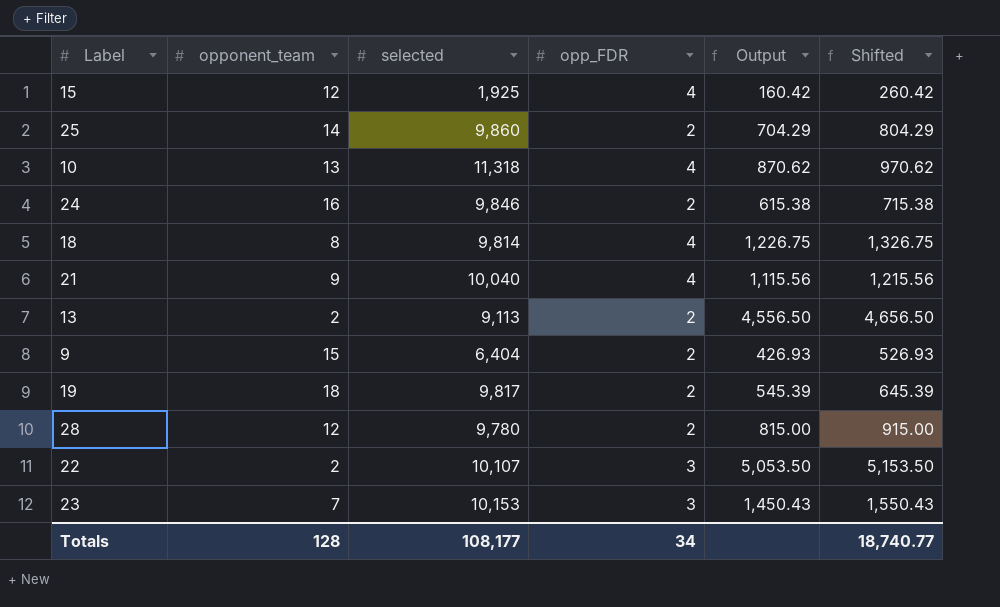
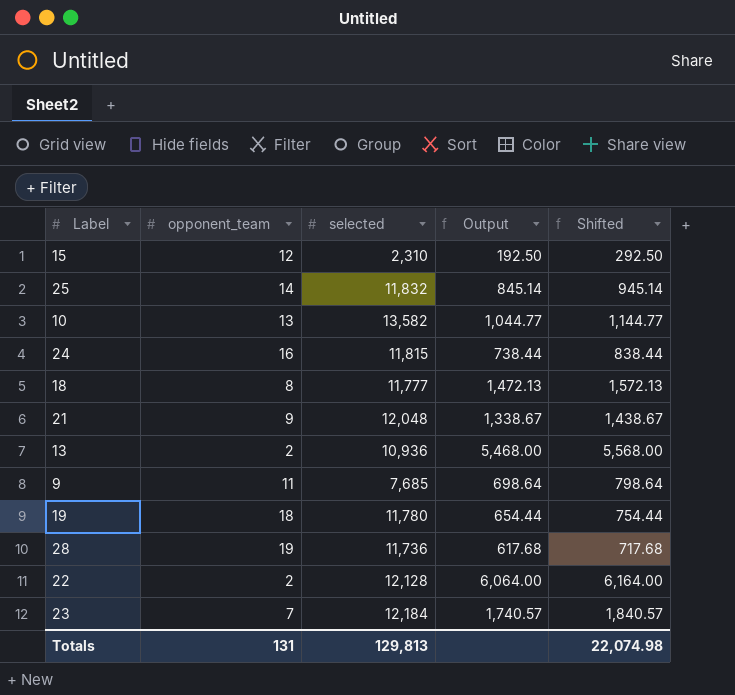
column opp_FDR | position: 4 -> none
15 | selected: 1,925 -> 2,310
15 | Output: 160.42 -> 192.50
15 | Shifted: 260.42 -> 292.50
25 | selected: 9,860 -> 11,832
25 | Output: 704.29 -> 845.14
25 | Shifted: 804.29 -> 945.14
10 | selected: 11,318 -> 13,582
10 | Output: 870.62 -> 1,044.77
10 | Shifted: 970.62 -> 1,144.77
24 | selected: 9,846 -> 11,815
24 | Output: 615.38 -> 738.44
24 | Shifted: 715.38 -> 838.44
18 | selected: 9,814 -> 11,777
18 | Output: 1,226.75 -> 1,472.13
18 | Shifted: 1,326.75 -> 1,572.13
21 | selected: 10,040 -> 12,048
21 | Output: 1,115.56 -> 1,338.67
21 | Shifted: 1,215.56 -> 1,438.67
13 | selected: 9,113 -> 10,936
13 | Output: 4,556.50 -> 5,468.00
13 | Shifted: 4,656.50 -> 5,568.00
9 | opponent_team: 15 -> 11
9 | selected: 6,404 -> 7,685
9 | Output: 426.93 -> 698.64
9 | Shifted: 526.93 -> 798.64
19 | selected: 9,817 -> 11,780
19 | Output: 545.39 -> 654.44
19 | Shifted: 645.39 -> 754.44
28 | opponent_team: 12 -> 19
28 | selected: 9,780 -> 11,736
28 | Output: 815.00 -> 617.68
28 | Shifted: 915.00 -> 717.68
22 | selected: 10,107 -> 12,128
22 | Output: 5,053.50 -> 6,064.00
22 | Shifted: 5,153.50 -> 6,164.00
23 | selected: 10,153 -> 12,184
23 | Output: 1,450.43 -> 1,740.57
23 | Shifted: 1,550.43 -> 1,840.57
Totals | opponent_team: 128 -> 131
Totals | selected: 108,177 -> 129,813
Totals | Shifted: 18,740.77 -> 22,074.98

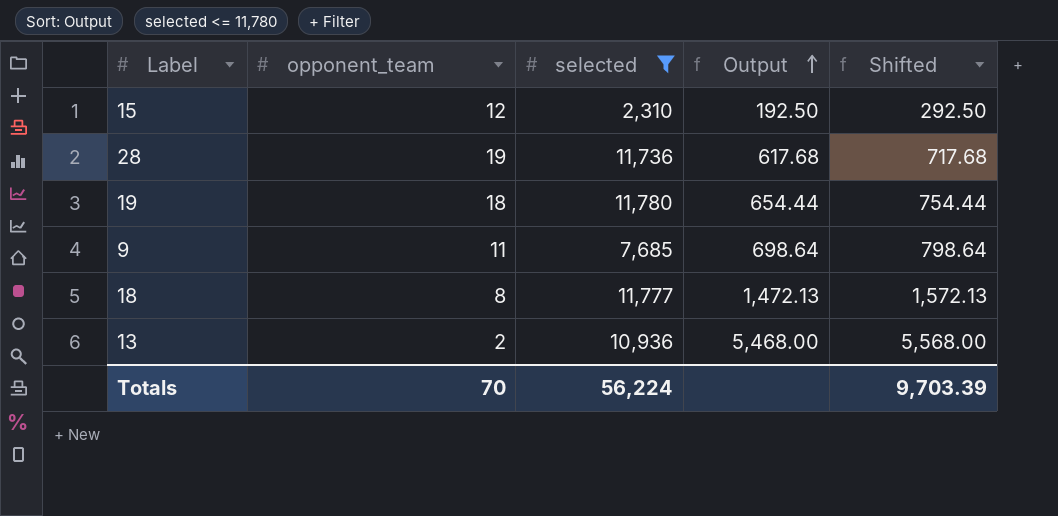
filter: none -> selected <= 11,780
row order: none -> Output ascending
Totals | opponent_team: 131 -> 70
Totals | selected: 129,813 -> 56,224
Totals | Shifted: 22,074.98 -> 9,703.39

